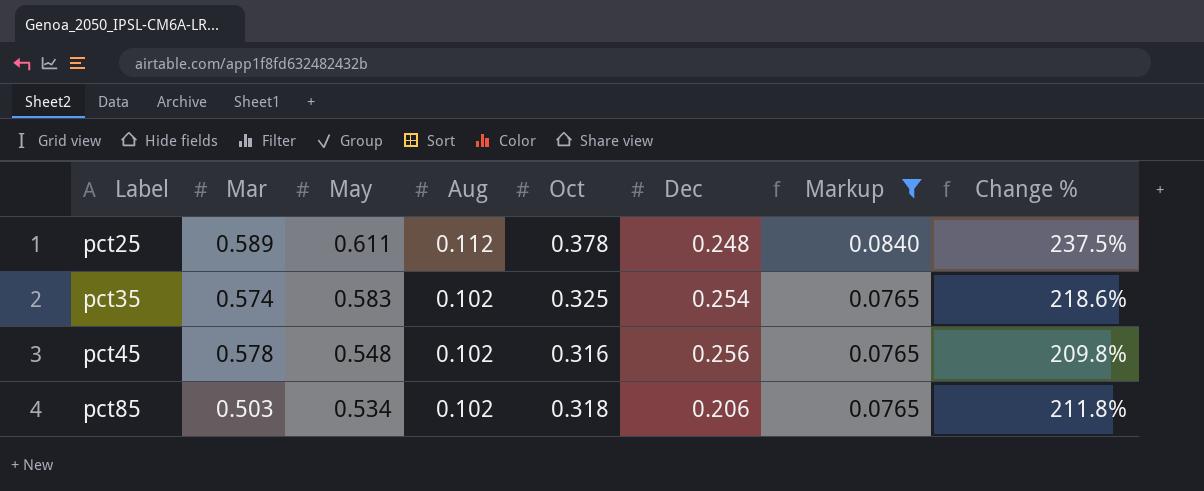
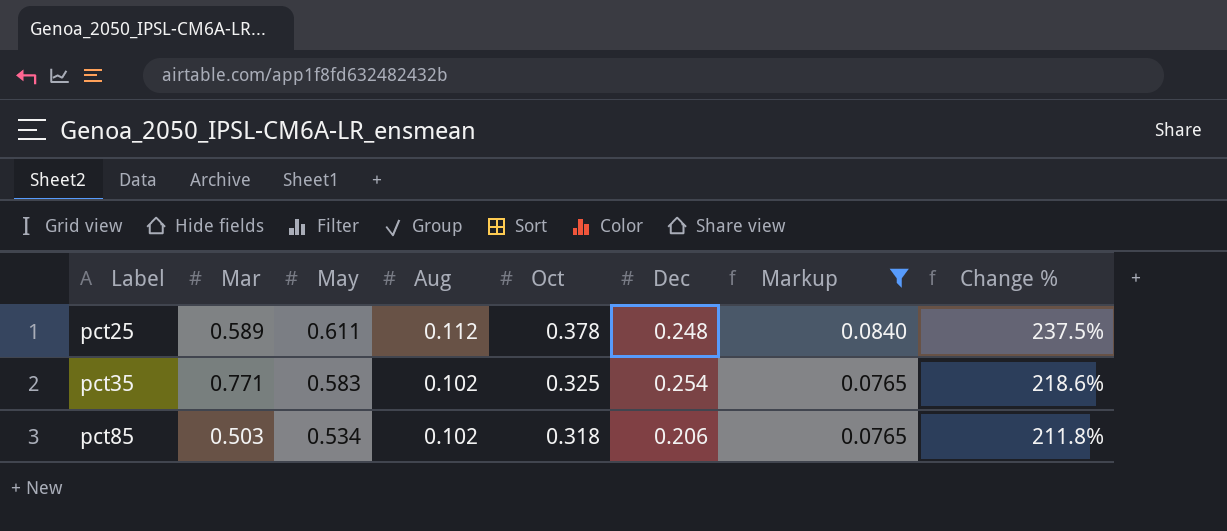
row pct45: 0.578 | 0.548 | 0.102 | 0.316 | 0.256 | 0.0765 | 209.8% -> none
pct35 | Mar: 0.574 -> 0.771

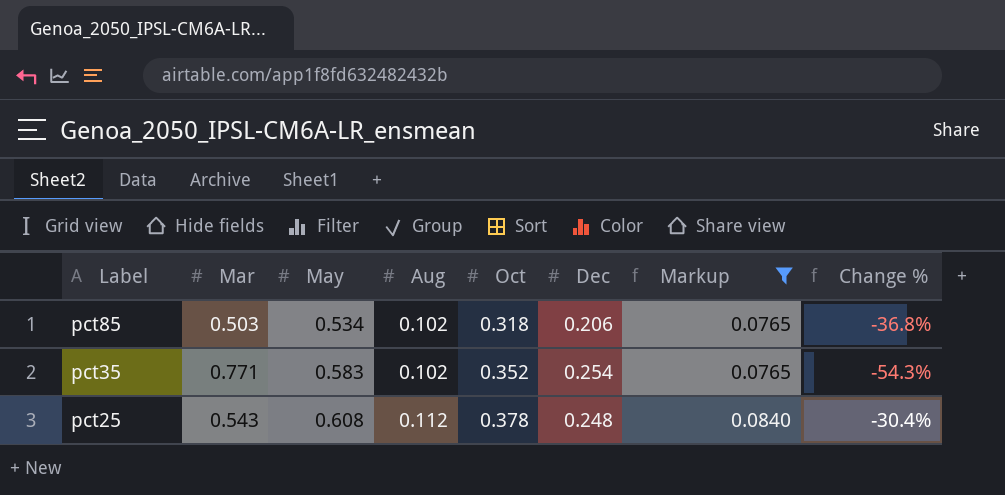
row order: Label ascending -> Label descending
column Change % | formula: ([Oct] - [Aug]) / [Aug] -> ([Oct] - [Mar]) / [Mar]
pct35 | Oct: 0.325 -> 0.352
pct25 | Mar: 0.589 -> 0.543
pct25 | May: 0.611 -> 0.608

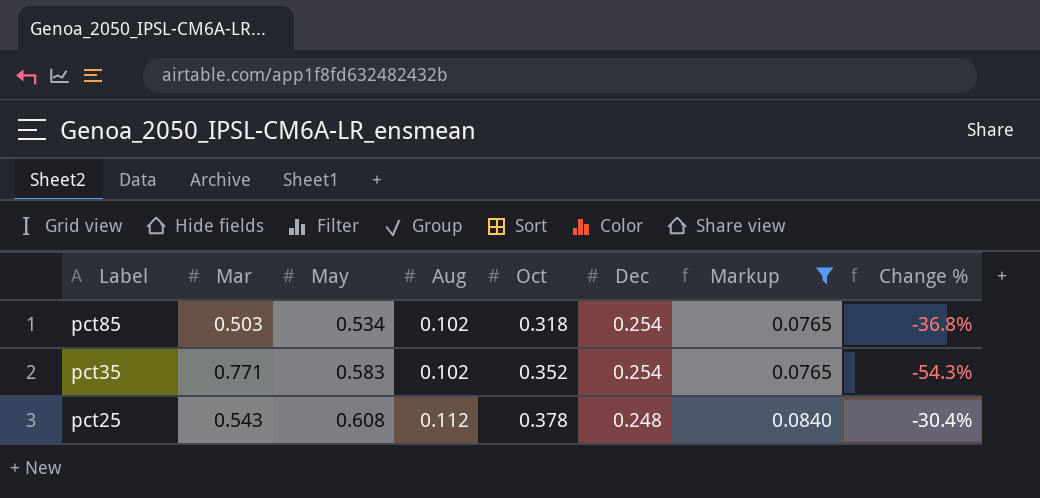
pct85 | Dec: 0.206 -> 0.254

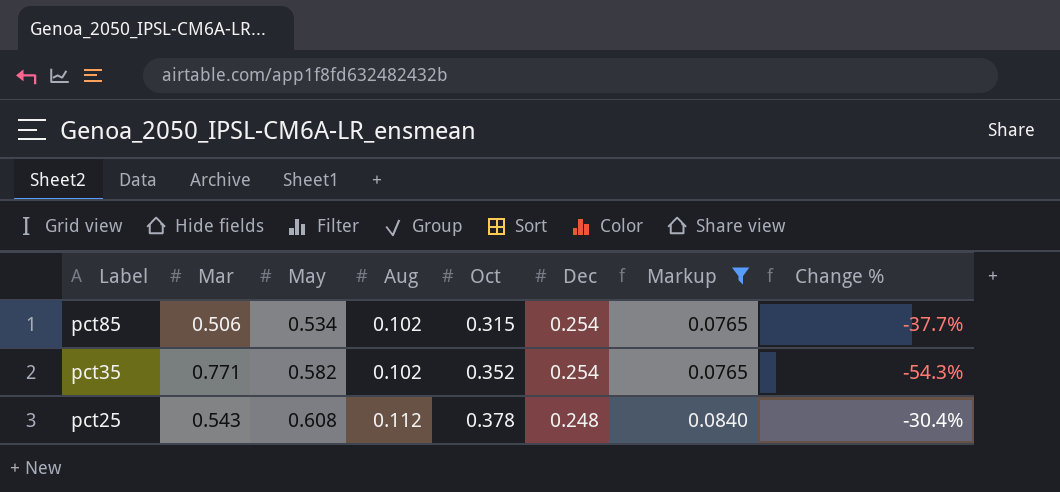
pct85 | Mar: 0.503 -> 0.506
pct85 | Oct: 0.318 -> 0.315
pct85 | Change %: -36.8% -> -37.7%
pct35 | May: 0.583 -> 0.582

